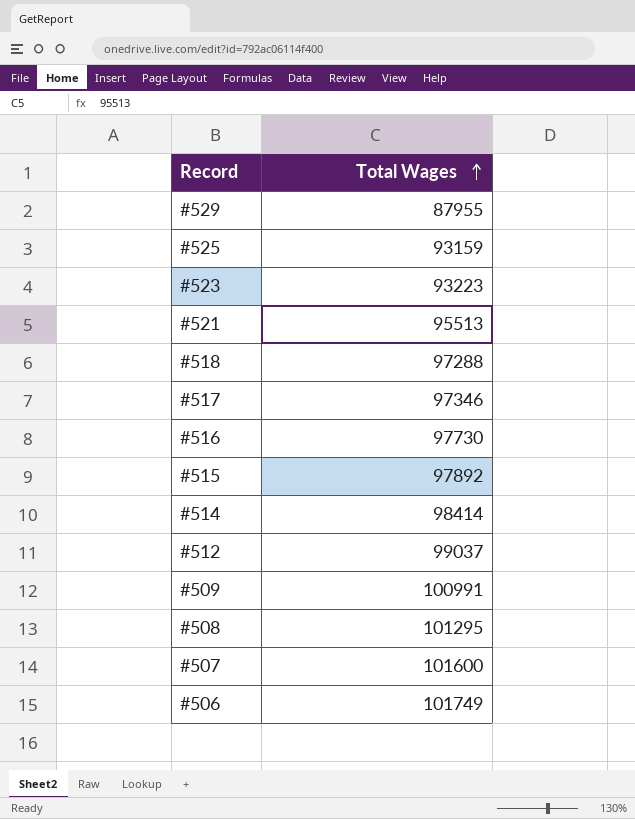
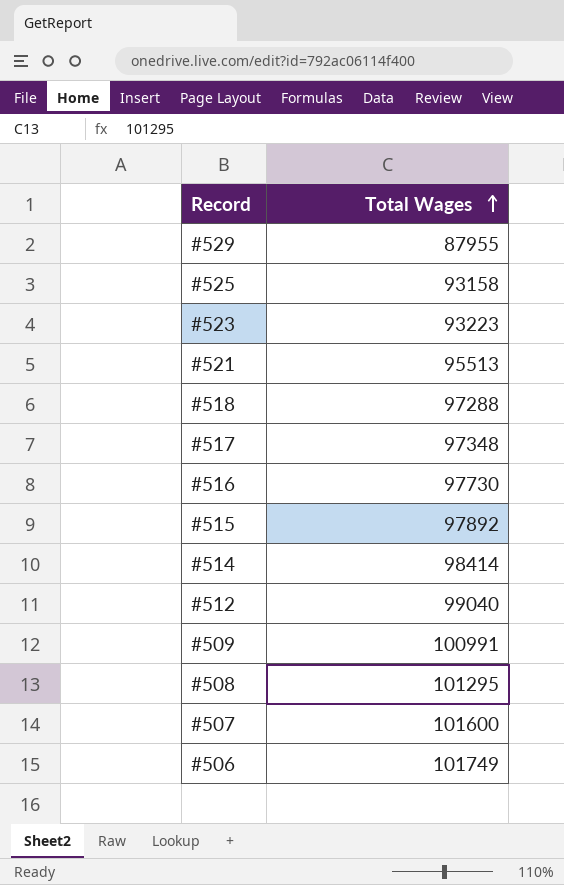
#525 | Total Wages: 93159 -> 93158
#517 | Total Wages: 97346 -> 97348
#512 | Total Wages: 99037 -> 99040

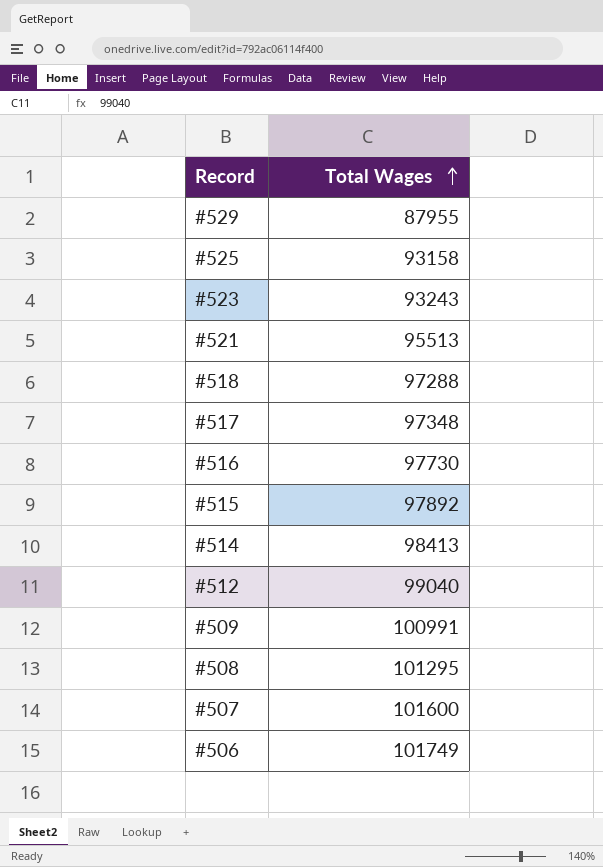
#523 | Total Wages: 93223 -> 93243
#514 | Total Wages: 98414 -> 98413

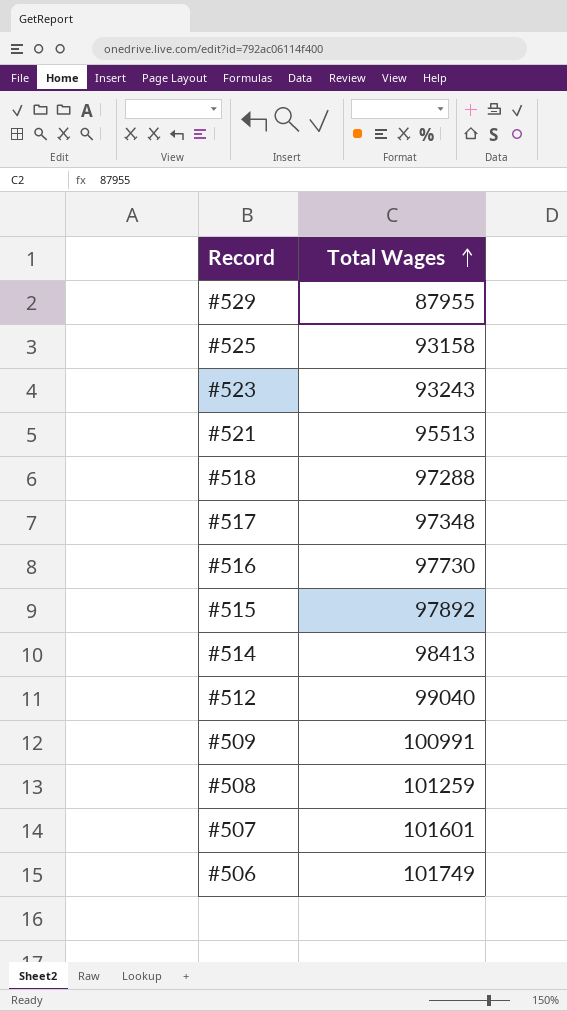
#508 | Total Wages: 101295 -> 101259
#507 | Total Wages: 101600 -> 101601

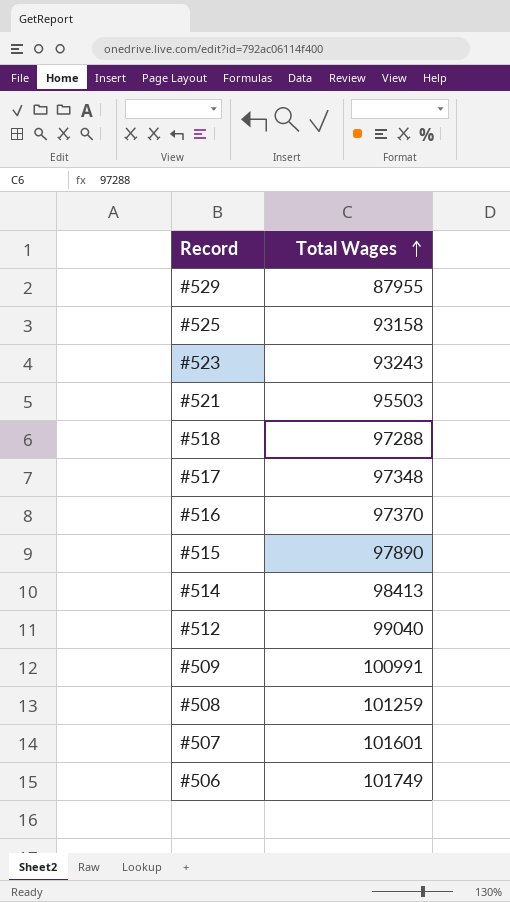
#521 | Total Wages: 95513 -> 95503
#516 | Total Wages: 97730 -> 97370
#515 | Total Wages: 97892 -> 97890

